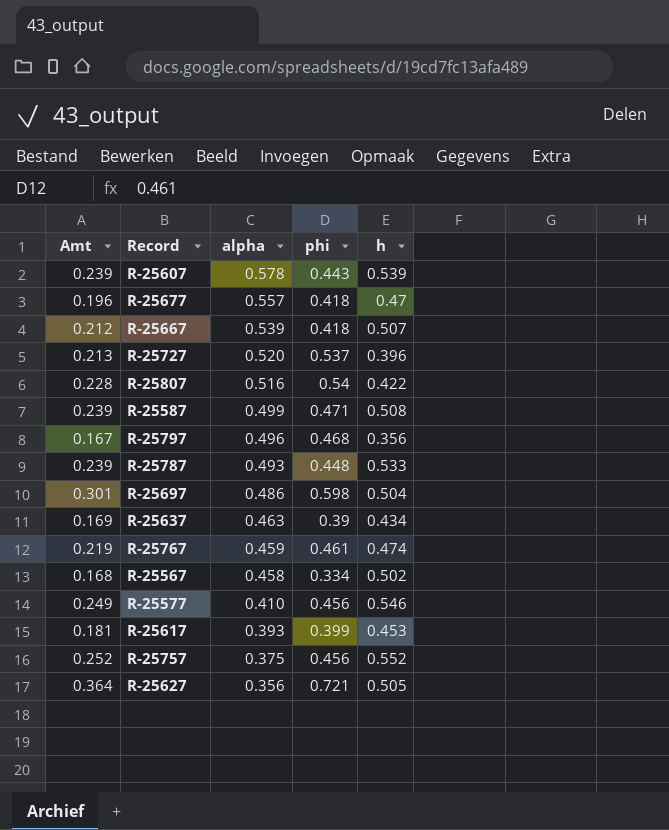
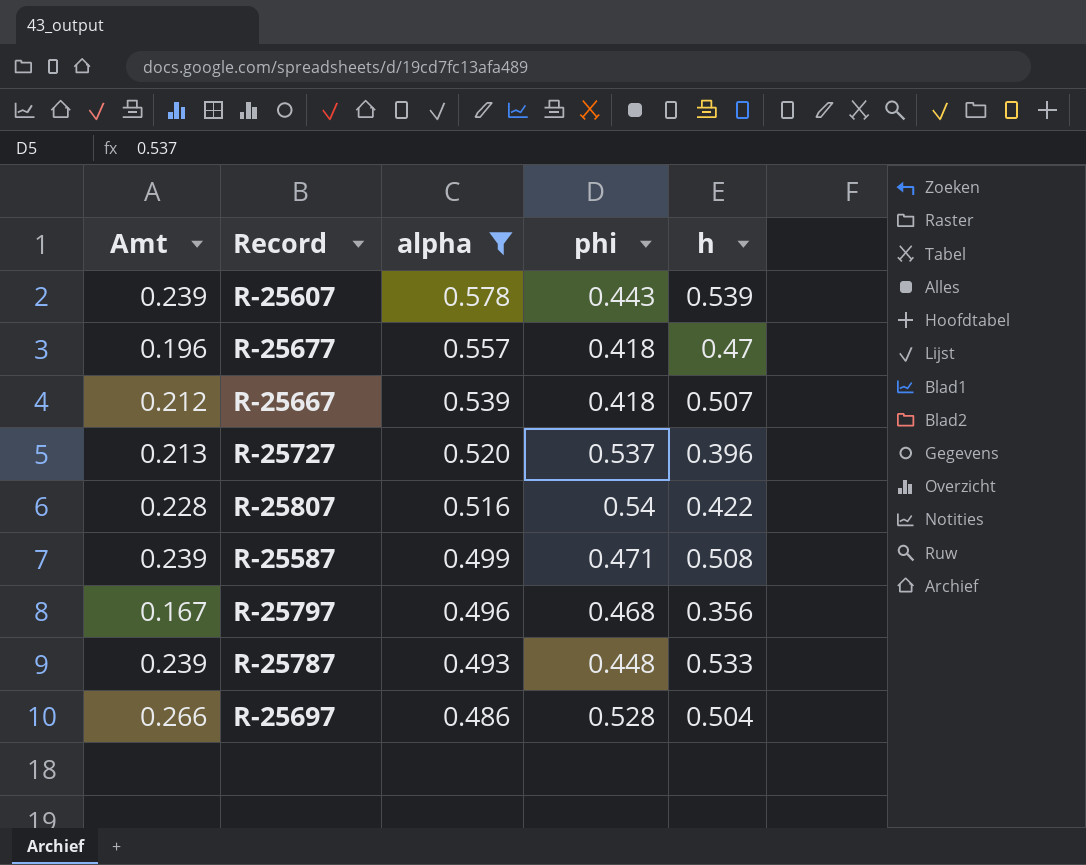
filter: none -> alpha >= 0.486
R-25697 | Amt: 0.301 -> 0.266
R-25697 | phi: 0.598 -> 0.528

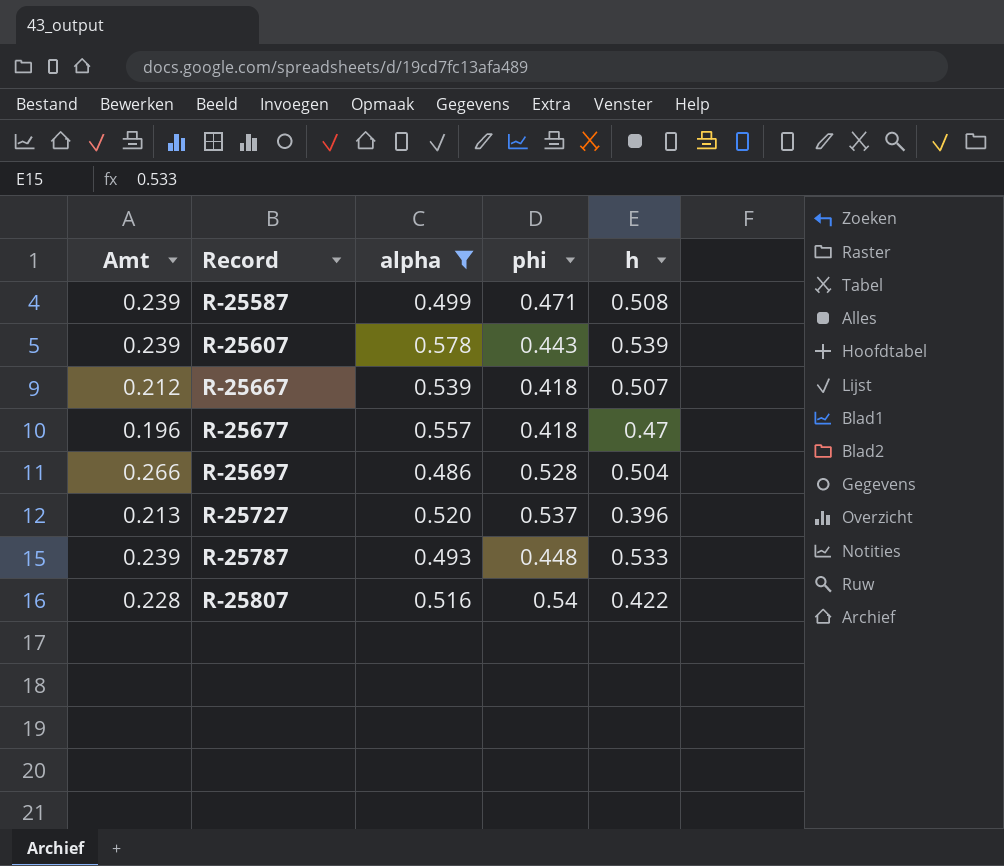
row order: alpha descending -> Record ascending
row R-25797: 0.167 | 0.496 | 0.468 | 0.356 -> none

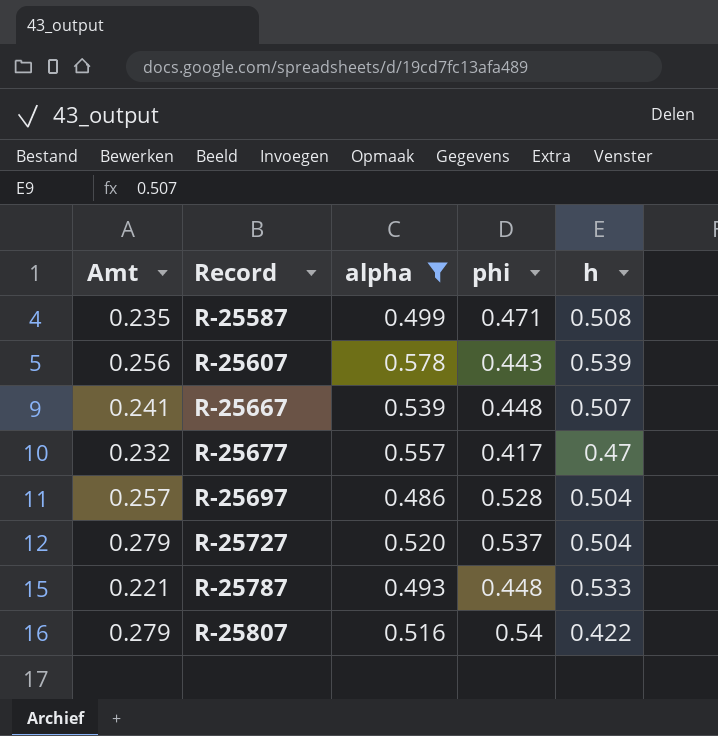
column Amt | formula: [phi] * [h] -> [alpha] * [phi]
R-25667 | phi: 0.418 -> 0.448
R-25677 | phi: 0.418 -> 0.417
R-25727 | h: 0.396 -> 0.504

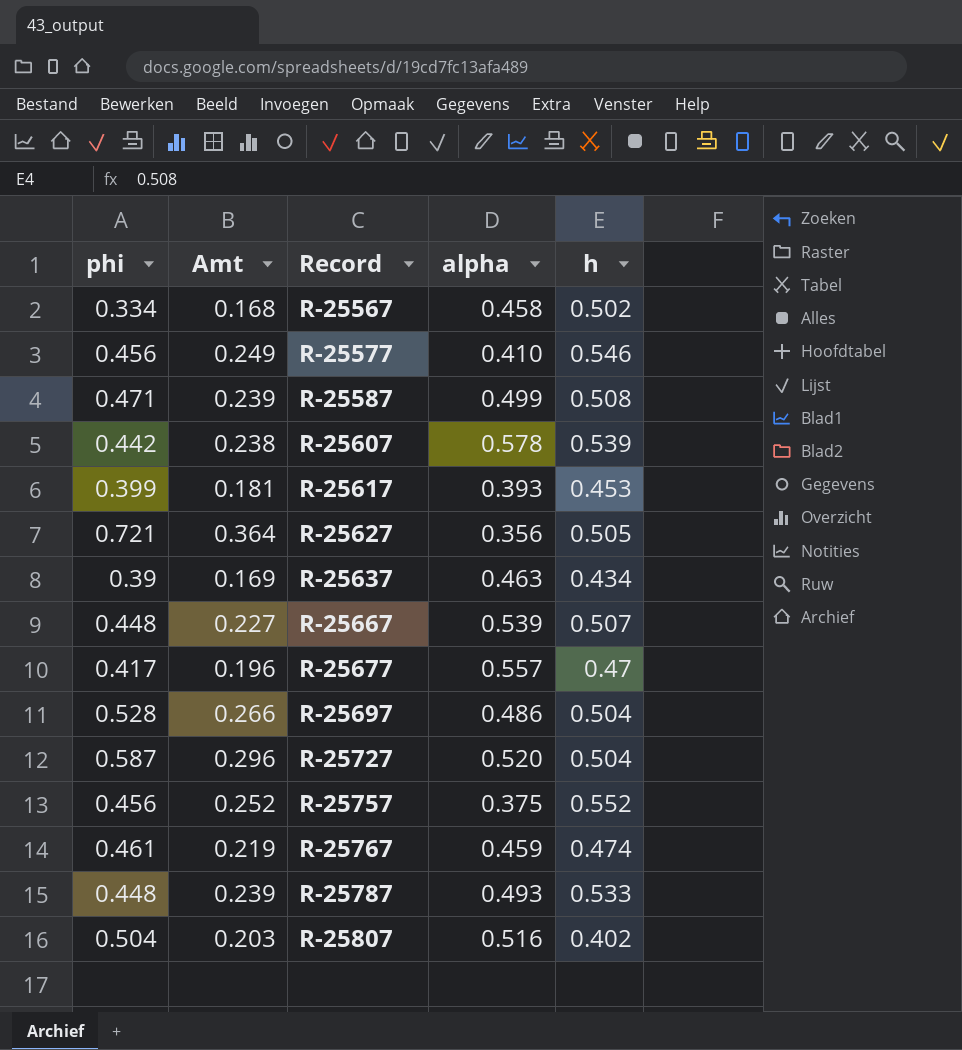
filter: alpha >= 0.486 -> none
column phi | position: 4 -> 1
column Amt | formula: [alpha] * [phi] -> [phi] * [h]
R-25607 | phi: 0.443 -> 0.442
R-25727 | phi: 0.537 -> 0.587
R-25807 | phi: 0.54 -> 0.504
R-25807 | h: 0.422 -> 0.402

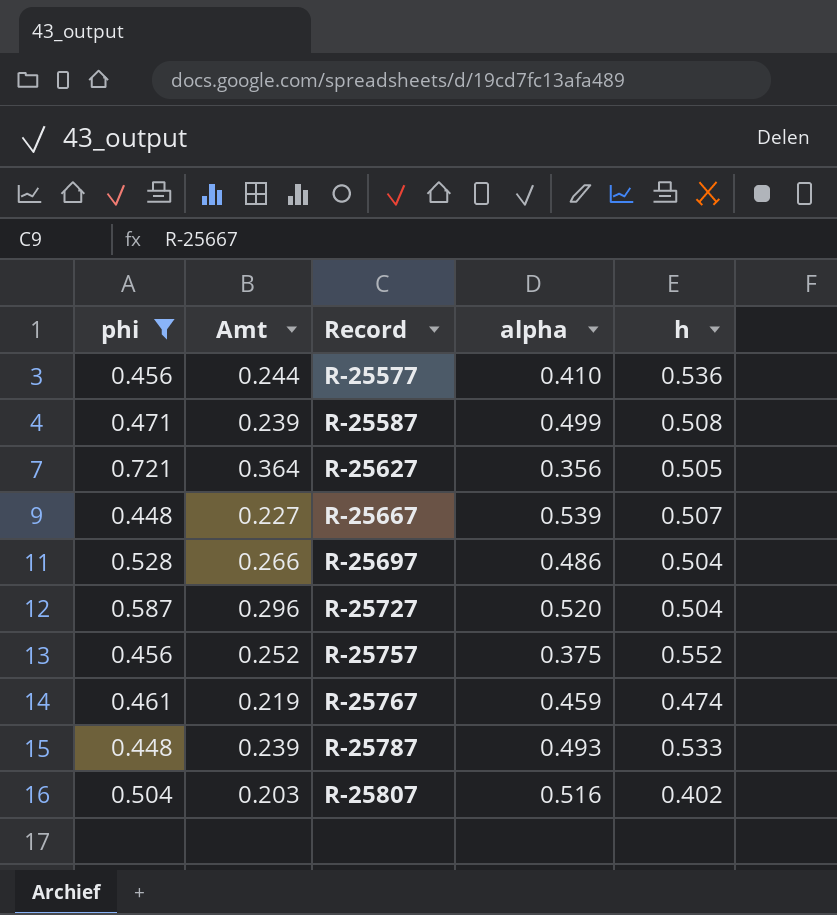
filter: none -> phi >= 0.448
R-25577 | Amt: 0.249 -> 0.244
R-25577 | h: 0.546 -> 0.536

